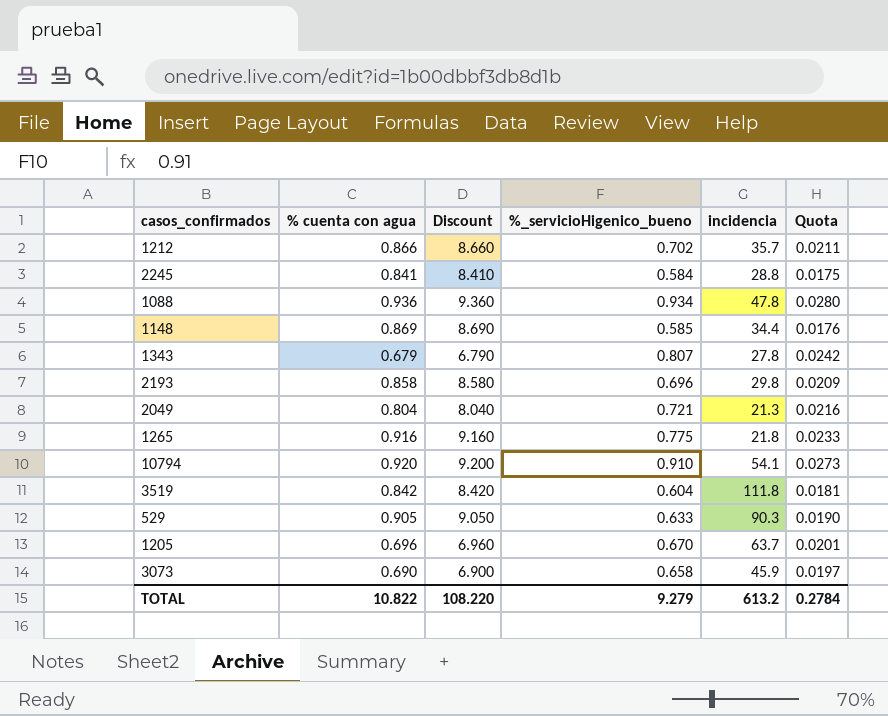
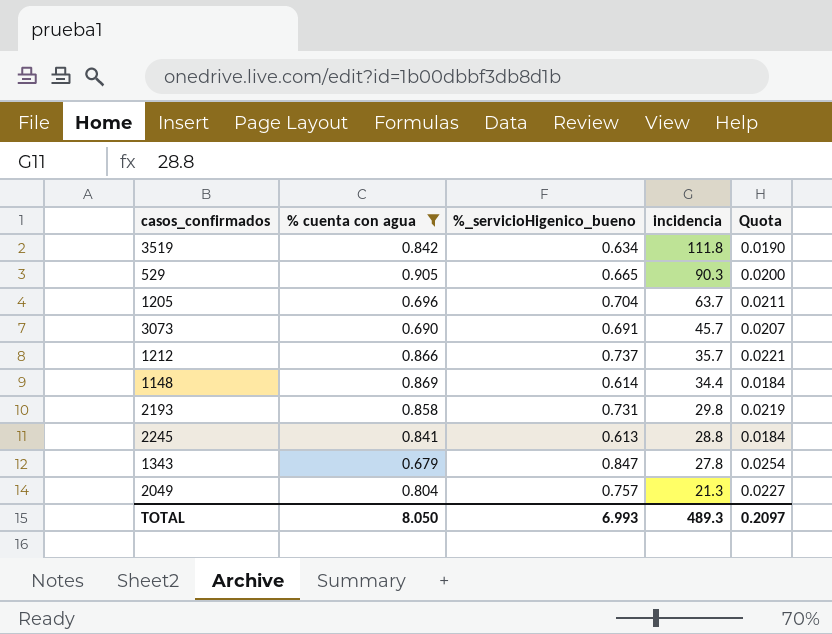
filter: none -> % cuenta con agua <= 0.905
row order: none -> incidencia descending
column Discount | formula: [% cuenta con agua] * 10 -> none
3519 | %_servicioHigenico_bueno: 0.604 -> 0.634
3519 | Quota: 0.0181 -> 0.0190
529 | %_servicioHigenico_bueno: 0.633 -> 0.665
529 | Quota: 0.0190 -> 0.0200
1205 | %_servicioHigenico_bueno: 0.670 -> 0.704
1205 | Quota: 0.0201 -> 0.0211
3073 | %_servicioHigenico_bueno: 0.658 -> 0.691
3073 | incidencia: 45.9 -> 45.7
3073 | Quota: 0.0197 -> 0.0207
1212 | %_servicioHigenico_bueno: 0.702 -> 0.737
1212 | Quota: 0.0211 -> 0.0221
1148 | %_servicioHigenico_bueno: 0.585 -> 0.614
1148 | Quota: 0.0176 -> 0.0184
2193 | %_servicioHigenico_bueno: 0.696 -> 0.731
2193 | Quota: 0.0209 -> 0.0219
2245 | %_servicioHigenico_bueno: 0.584 -> 0.613
2245 | Quota: 0.0175 -> 0.0184
1343 | %_servicioHigenico_bueno: 0.807 -> 0.847
1343 | Quota: 0.0242 -> 0.0254
2049 | %_servicioHigenico_bueno: 0.721 -> 0.757
2049 | Quota: 0.0216 -> 0.0227
TOTAL | % cuenta con agua: 10.822 -> 8.050
TOTAL | %_servicioHigenico_bueno: 9.279 -> 6.993
TOTAL | incidencia: 613.2 -> 489.3
TOTAL | Quota: 0.2784 -> 0.2097

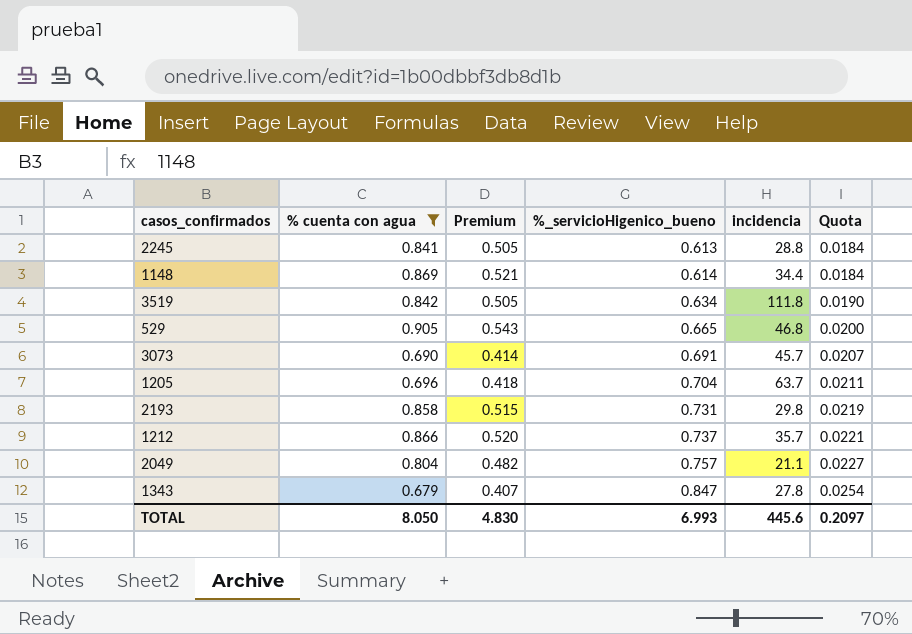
row order: incidencia descending -> %_servicioHigenico_bueno ascending
column Premium | formula: none -> [% cuenta con agua] * 0.6
529 | incidencia: 90.3 -> 46.8
2049 | incidencia: 21.3 -> 21.1
TOTAL | incidencia: 489.3 -> 445.6

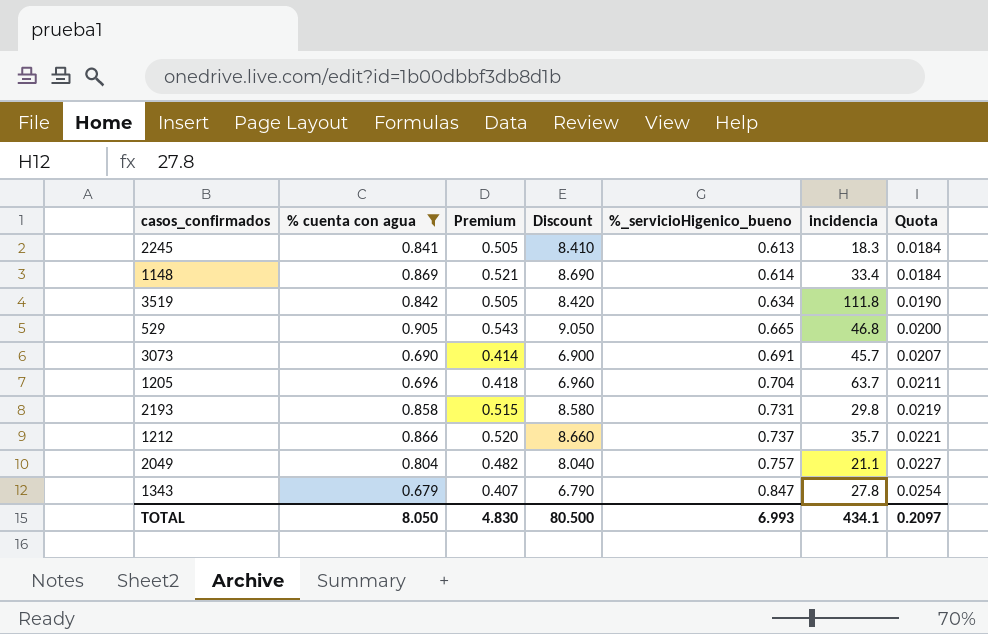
column Discount | formula: none -> [% cuenta con agua] * 10
2245 | incidencia: 28.8 -> 18.3
1148 | incidencia: 34.4 -> 33.4
TOTAL | incidencia: 445.6 -> 434.1

